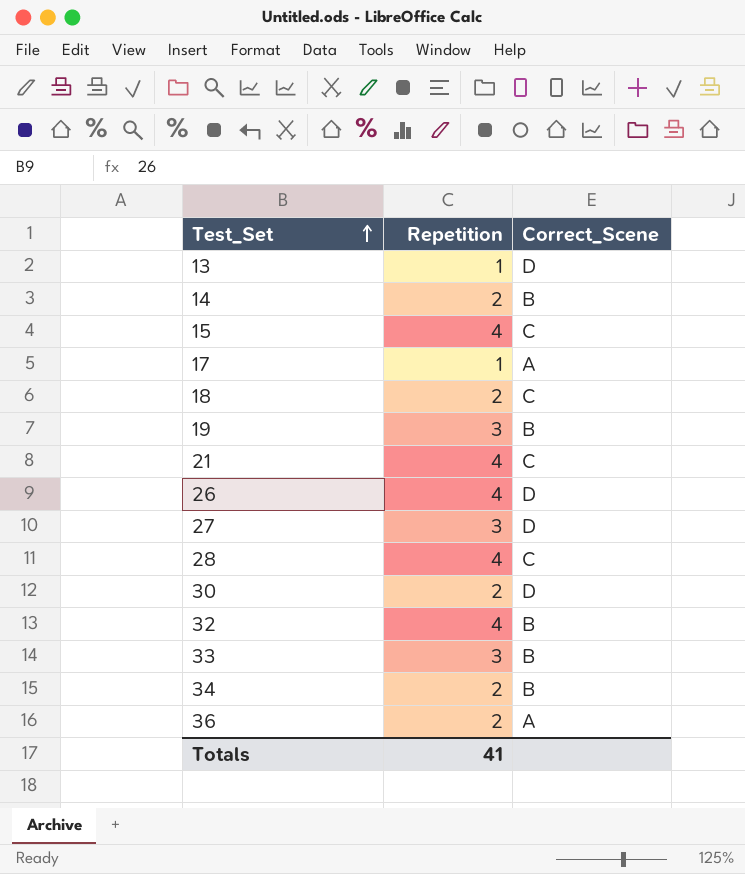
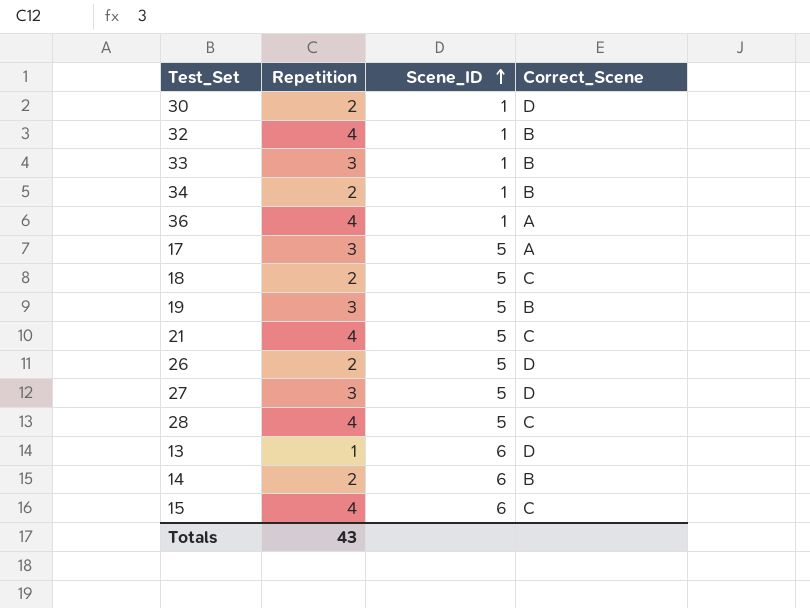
row order: Test_Set ascending -> Scene_ID ascending
column Scene_ID | position: none -> 3
36 | Repetition: 2 -> 4
17 | Repetition: 1 -> 3
26 | Repetition: 4 -> 2
Totals | Repetition: 41 -> 43

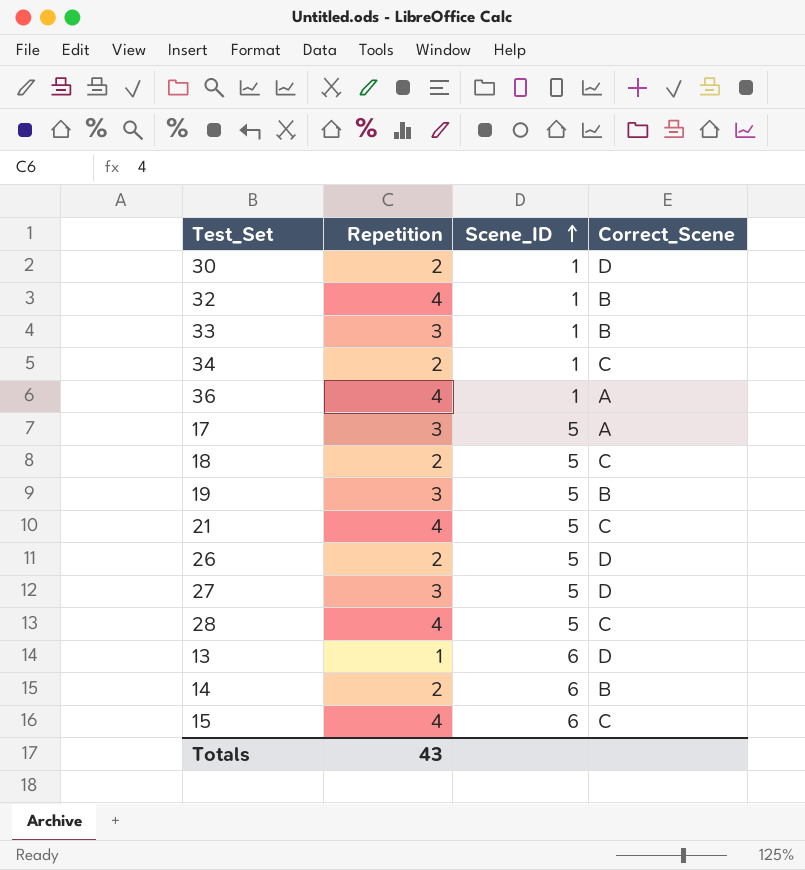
34 | Correct_Scene: B -> C

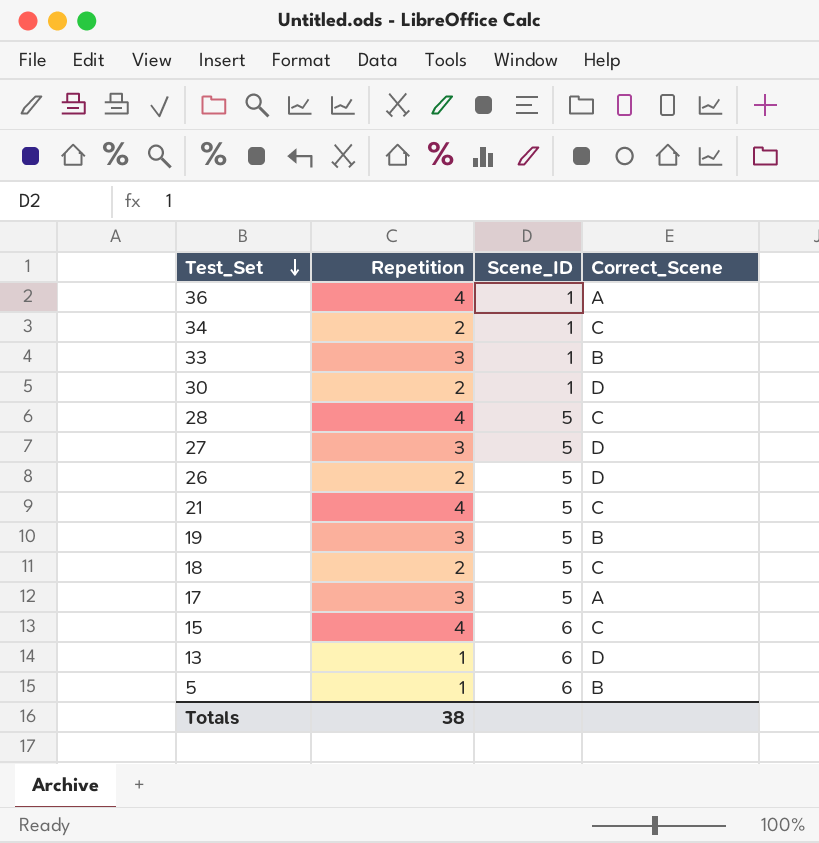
row order: Scene_ID ascending -> Test_Set descending
row 32: 4 | 1 | B -> none
row 14: 2 | 6 | B -> none
row 5: none -> 1 | 6 | B
Totals | Repetition: 43 -> 38

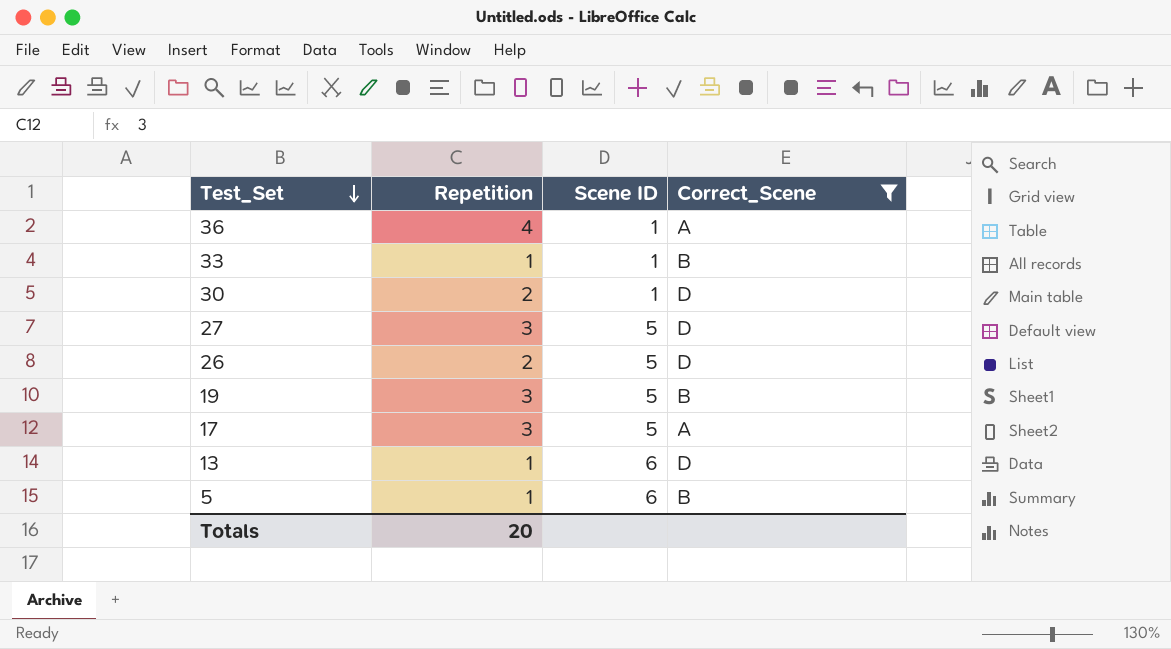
filter: none -> Correct_Scene != C
column name: Scene_ID -> Scene ID
33 | Repetition: 3 -> 1
Totals | Repetition: 38 -> 20

